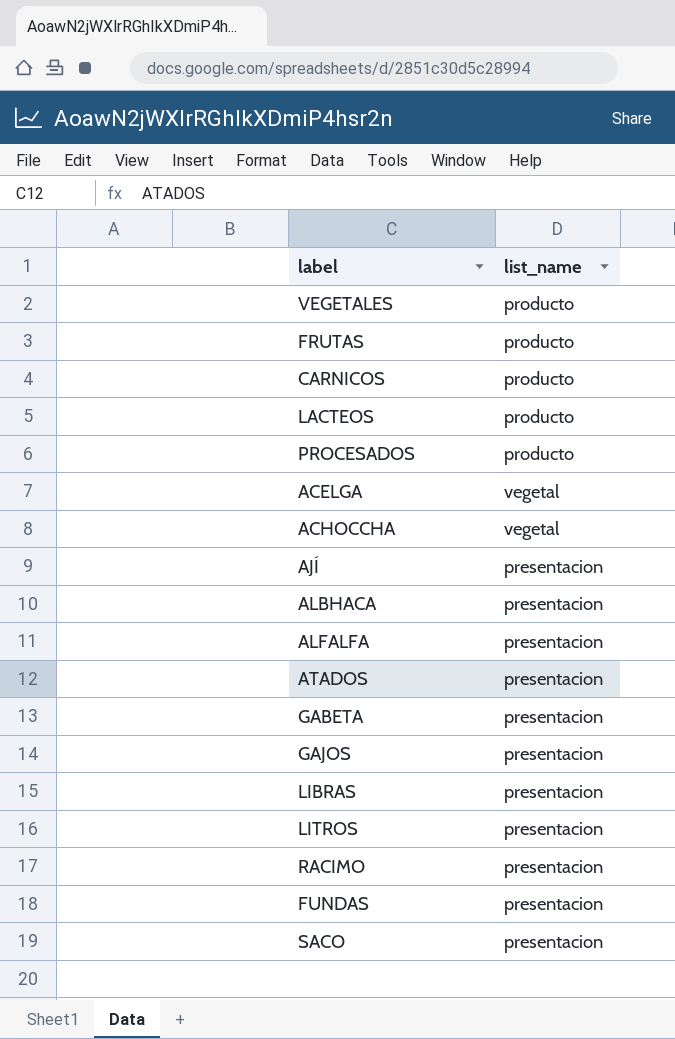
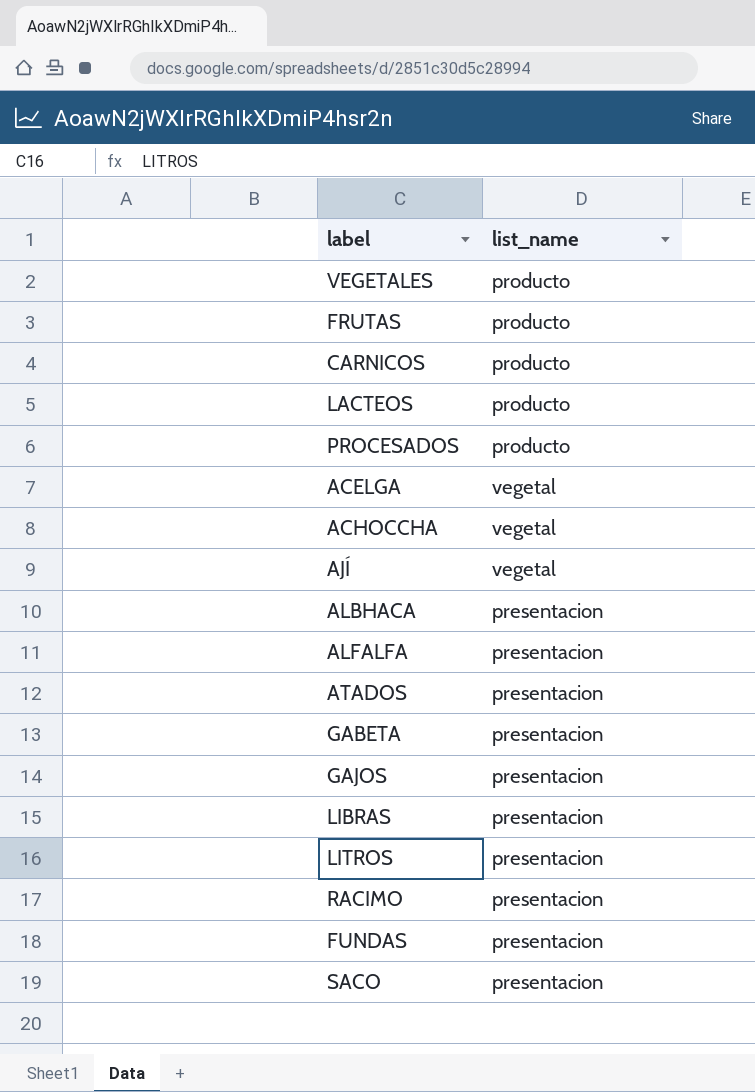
AJÍ | list_name: presentacion -> vegetal

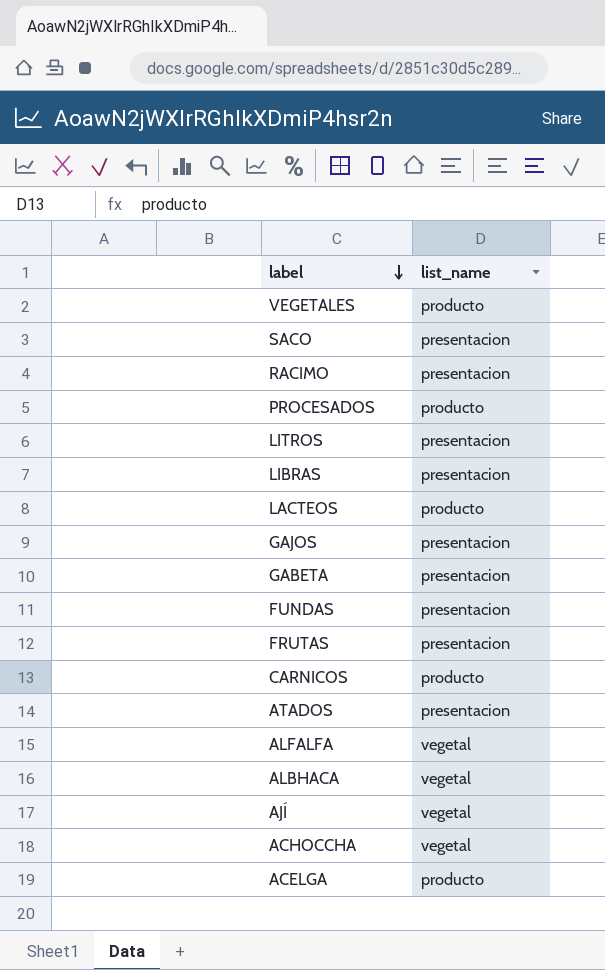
row order: none -> label descending
FRUTAS | list_name: producto -> presentacion
ALFALFA | list_name: presentacion -> vegetal
ALBHACA | list_name: presentacion -> vegetal
ACELGA | list_name: vegetal -> producto

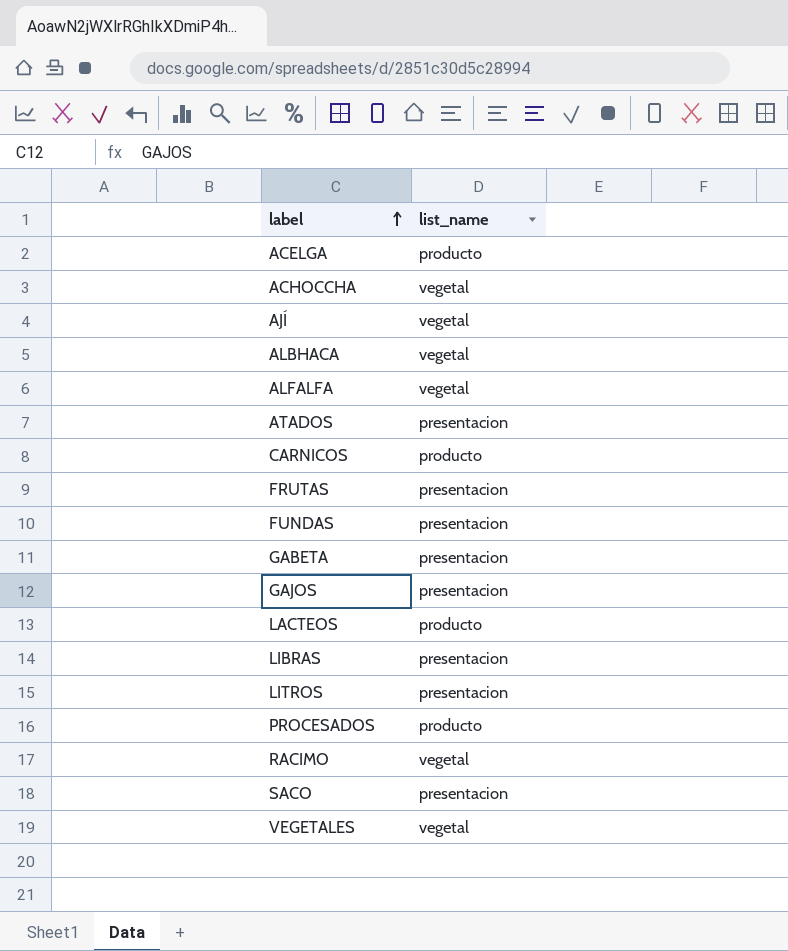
row order: label descending -> label ascending
RACIMO | list_name: presentacion -> vegetal
VEGETALES | list_name: producto -> vegetal

